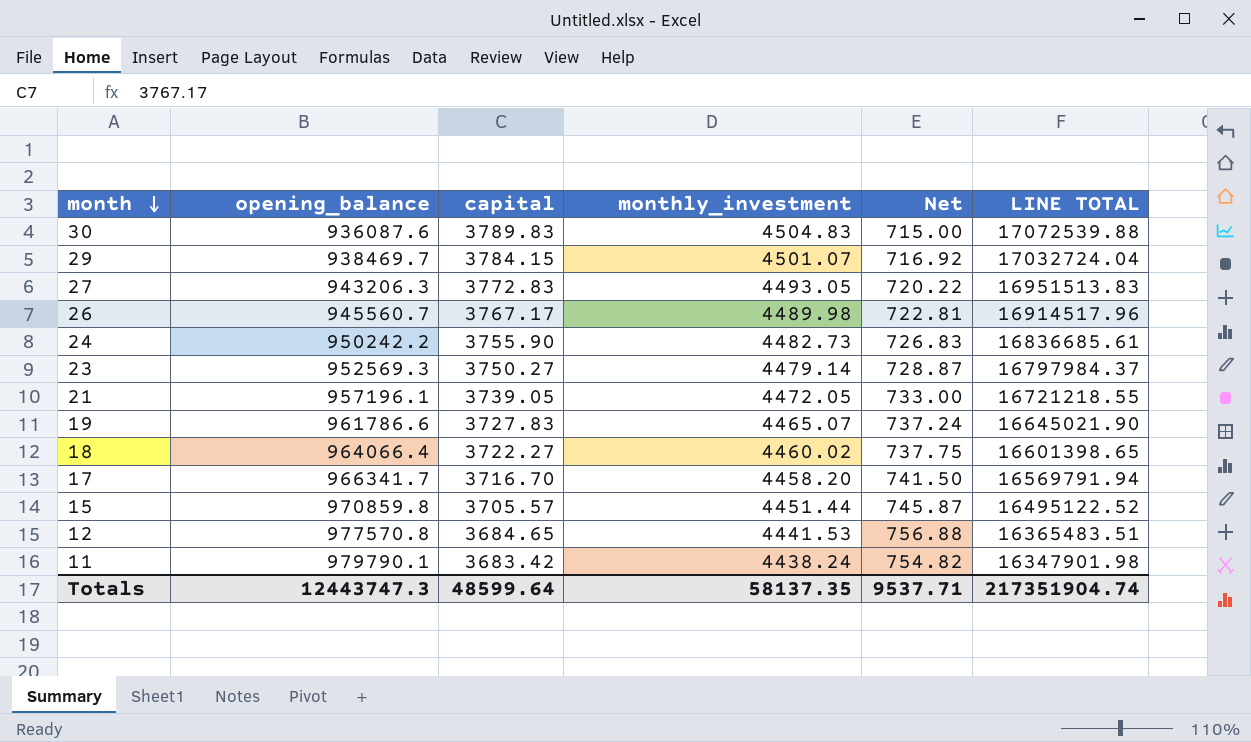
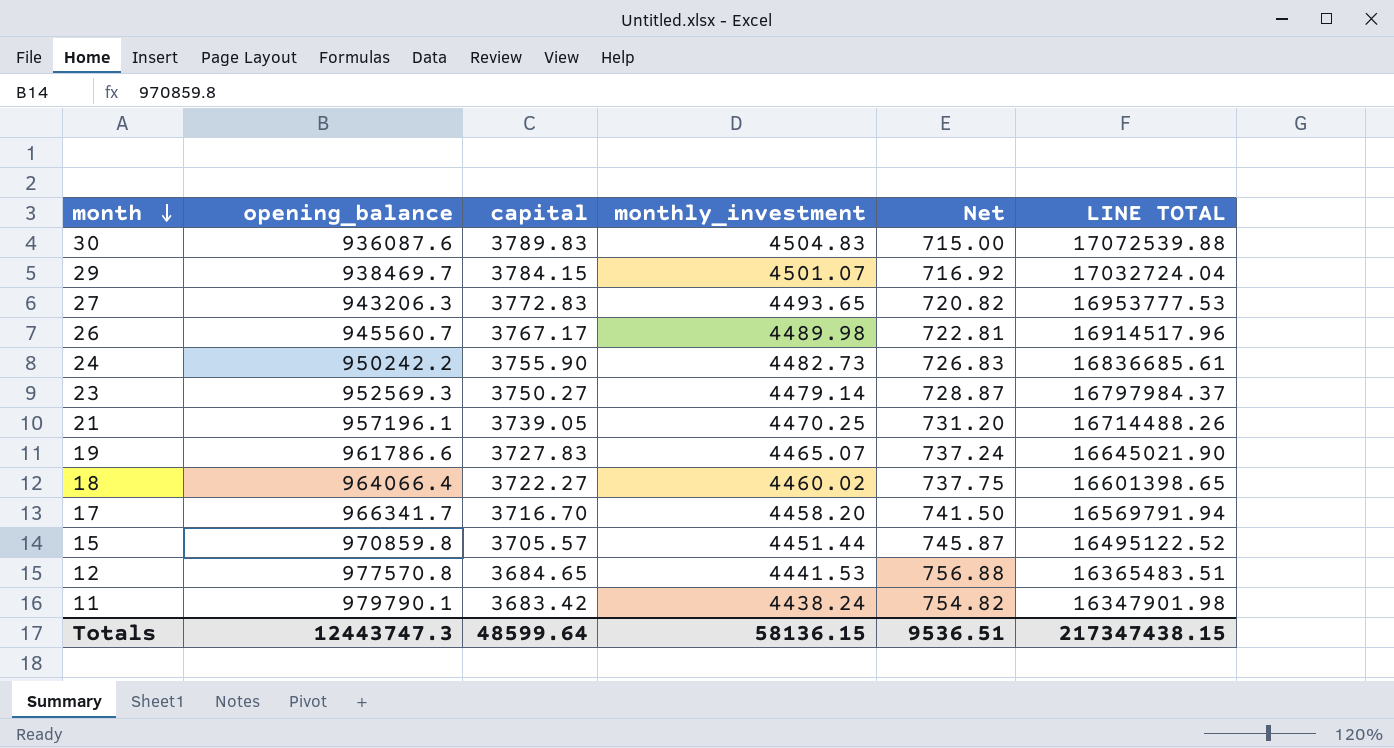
27 | monthly_investment: 4493.05 -> 4493.65
27 | Net: 720.22 -> 720.82
27 | LINE TOTAL: 16951513.83 -> 16953777.53
21 | monthly_investment: 4472.05 -> 4470.25
21 | Net: 733.00 -> 731.20
21 | LINE TOTAL: 16721218.55 -> 16714488.26
Totals | monthly_investment: 58137.35 -> 58136.15
Totals | Net: 9537.71 -> 9536.51
Totals | LINE TOTAL: 217351904.74 -> 217347438.15

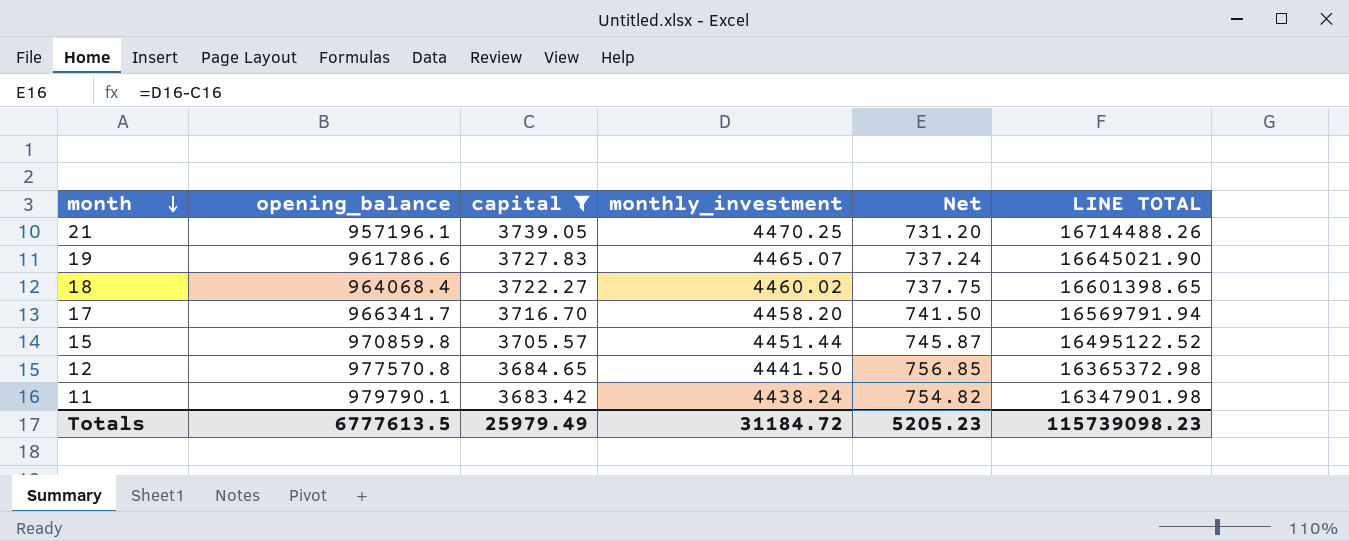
filter: none -> capital <= 3739.05
18 | opening_balance: 964066.4 -> 964068.4
12 | monthly_investment: 4441.53 -> 4441.50
12 | Net: 756.88 -> 756.85
12 | LINE TOTAL: 16365483.51 -> 16365372.98
Totals | opening_balance: 12443747.3 -> 6777613.5
Totals | capital: 48599.64 -> 25979.49
Totals | monthly_investment: 58136.15 -> 31184.72
Totals | Net: 9536.51 -> 5205.23
Totals | LINE TOTAL: 217347438.15 -> 115739098.23

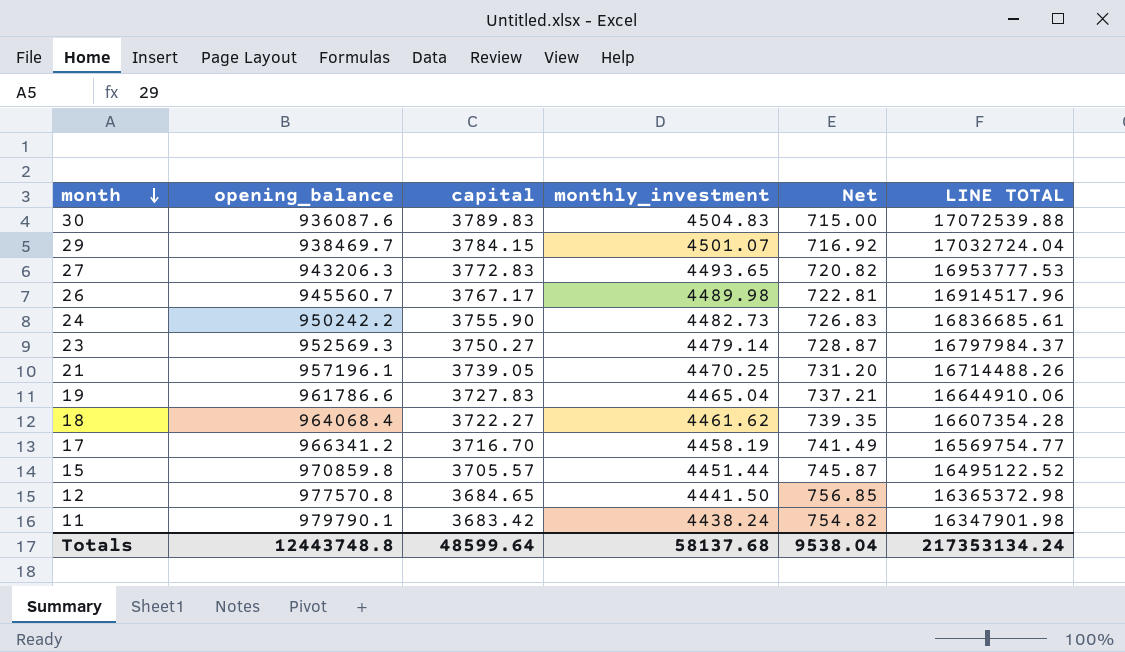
filter: capital <= 3739.05 -> none
19 | monthly_investment: 4465.07 -> 4465.04
19 | Net: 737.24 -> 737.21
19 | LINE TOTAL: 16645021.90 -> 16644910.06
18 | monthly_investment: 4460.02 -> 4461.62
18 | Net: 737.75 -> 739.35
18 | LINE TOTAL: 16601398.65 -> 16607354.28
17 | opening_balance: 966341.7 -> 966341.2
17 | monthly_investment: 4458.20 -> 4458.19
17 | Net: 741.50 -> 741.49
17 | LINE TOTAL: 16569791.94 -> 16569754.77
Totals | opening_balance: 6777613.5 -> 12443748.8
Totals | capital: 25979.49 -> 48599.64
Totals | monthly_investment: 31184.72 -> 58137.68
Totals | Net: 5205.23 -> 9538.04
Totals | LINE TOTAL: 115739098.23 -> 217353134.24

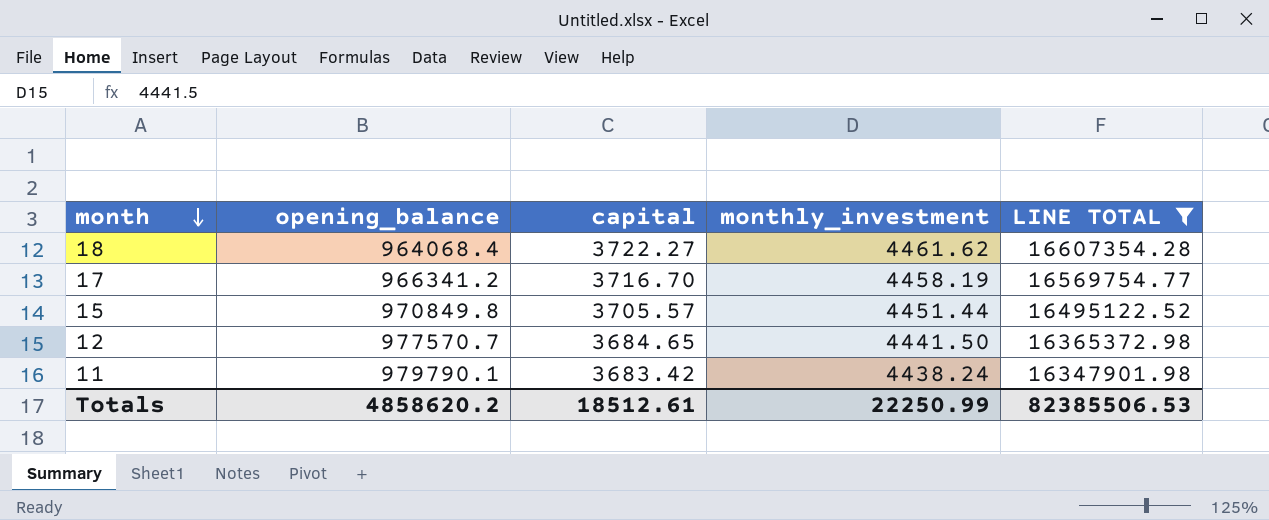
filter: none -> LINE TOTAL <= 16607354.28
column Net | formula: [monthly_investment] - [capital] -> none
15 | opening_balance: 970859.8 -> 970849.8
12 | opening_balance: 977570.8 -> 977570.7
Totals | opening_balance: 12443748.8 -> 4858620.2
Totals | capital: 48599.64 -> 18512.61
Totals | monthly_investment: 58137.68 -> 22250.99
Totals | LINE TOTAL: 217353134.24 -> 82385506.53

